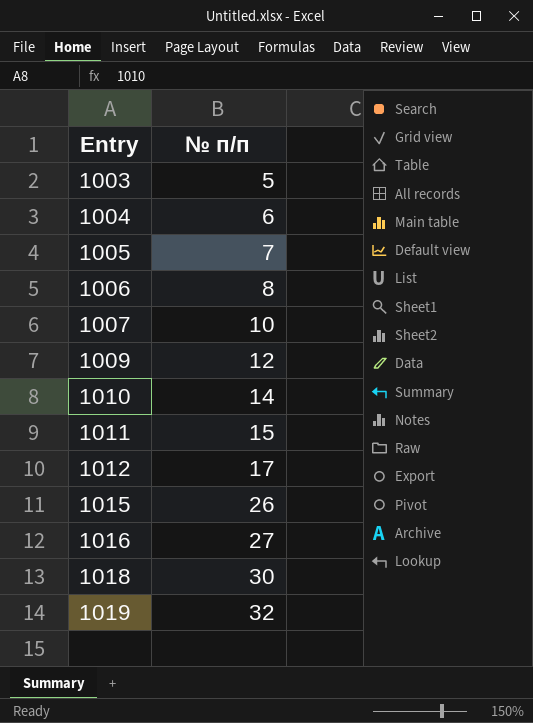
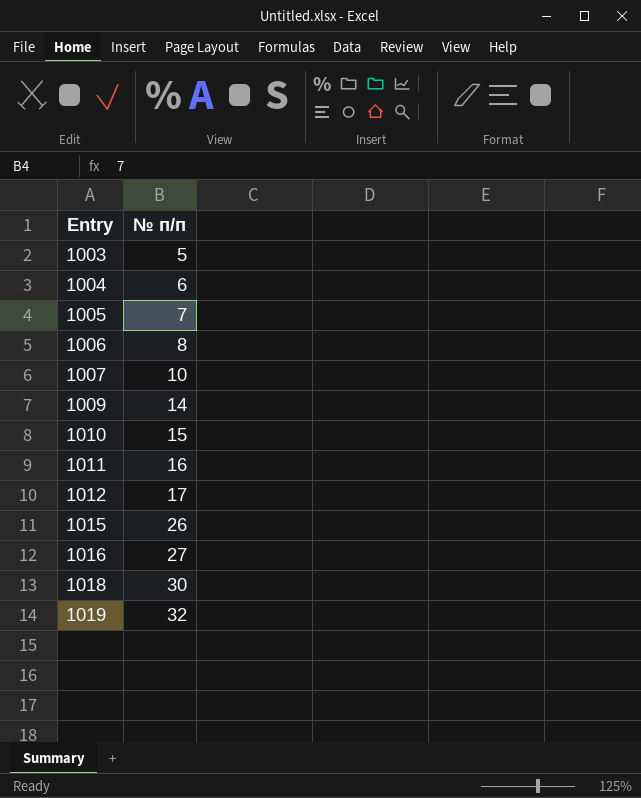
1009 | № п/п: 12 -> 14
1010 | № п/п: 14 -> 15
1011 | № п/п: 15 -> 16

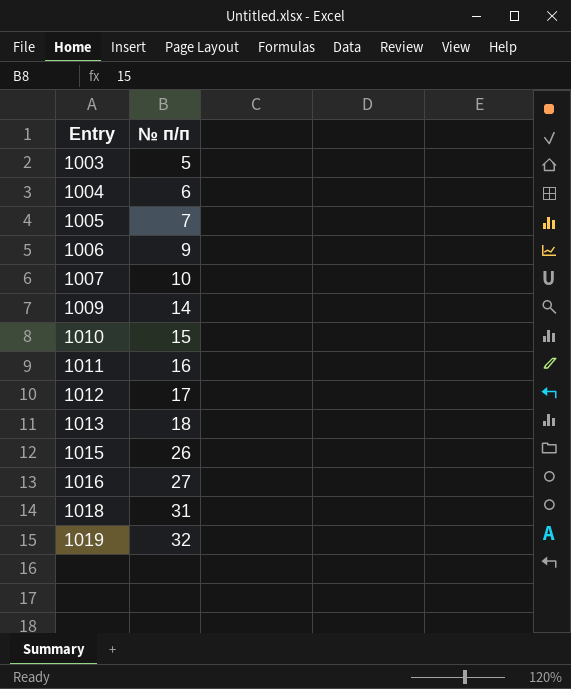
1006 | № п/п: 8 -> 9
row 1013: none -> 18
1018 | № п/п: 30 -> 31

